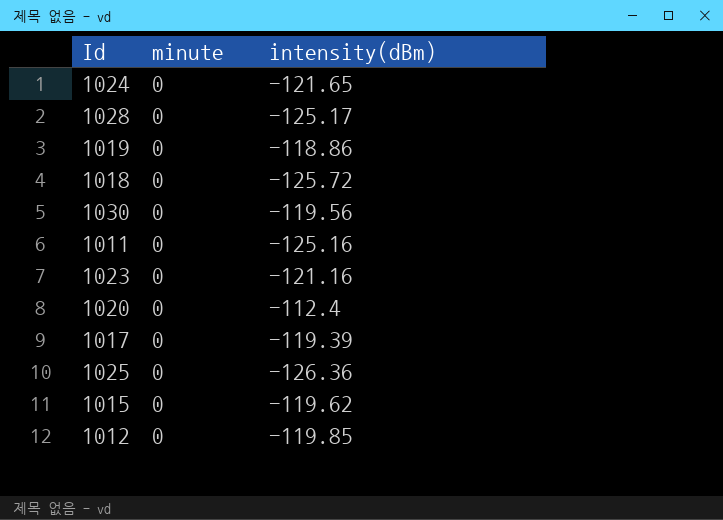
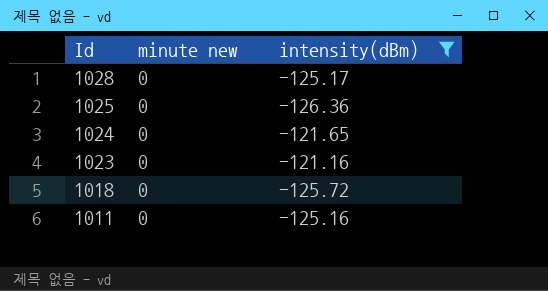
filter: none -> intensity(dBm) <= -121.16
row order: none -> Id descending
column name: minute -> minute new

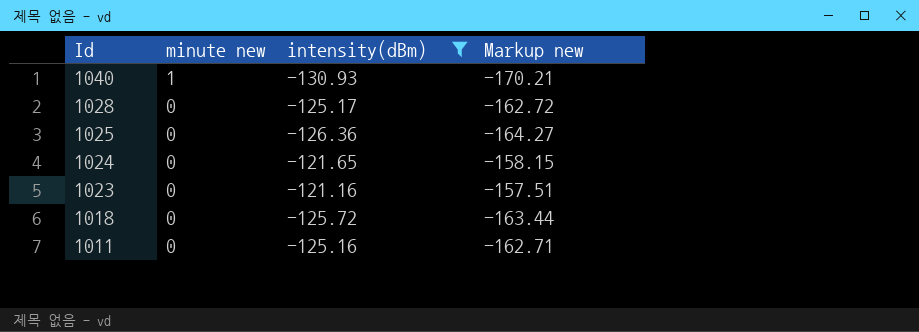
column Markup new | formula: none -> [intensity(dBm)] * 1.3
row 1040: none -> 1 | -130.93 | -170.21

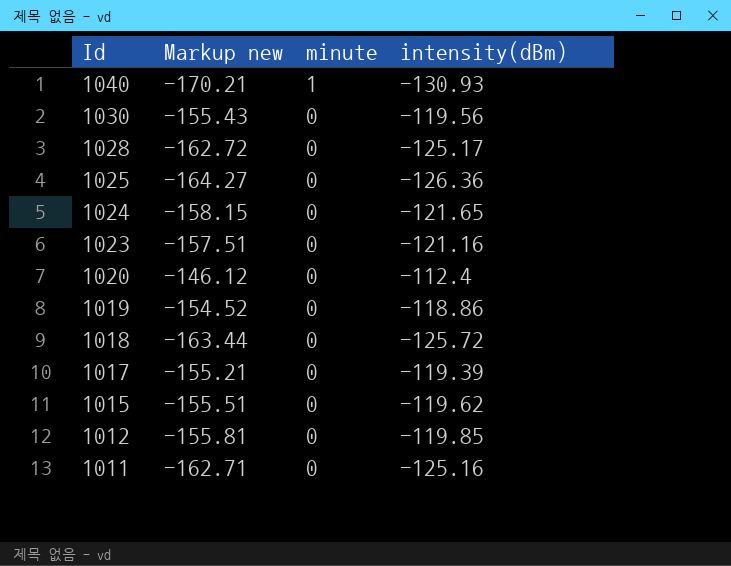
filter: intensity(dBm) <= -121.16 -> none
column Markup new | position: 4 -> 2
column name: minute new -> minute

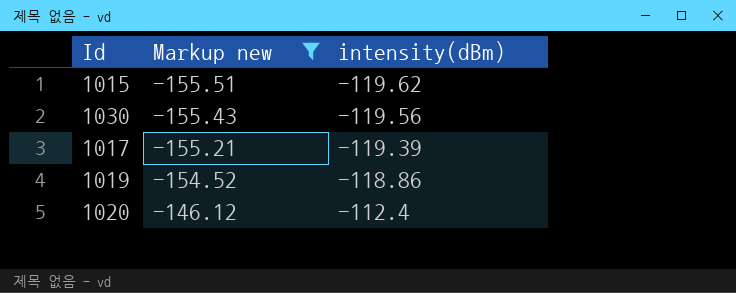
filter: none -> Markup new >= -155.51
row order: Id descending -> Markup new ascending
column minute | position: 3 -> none

